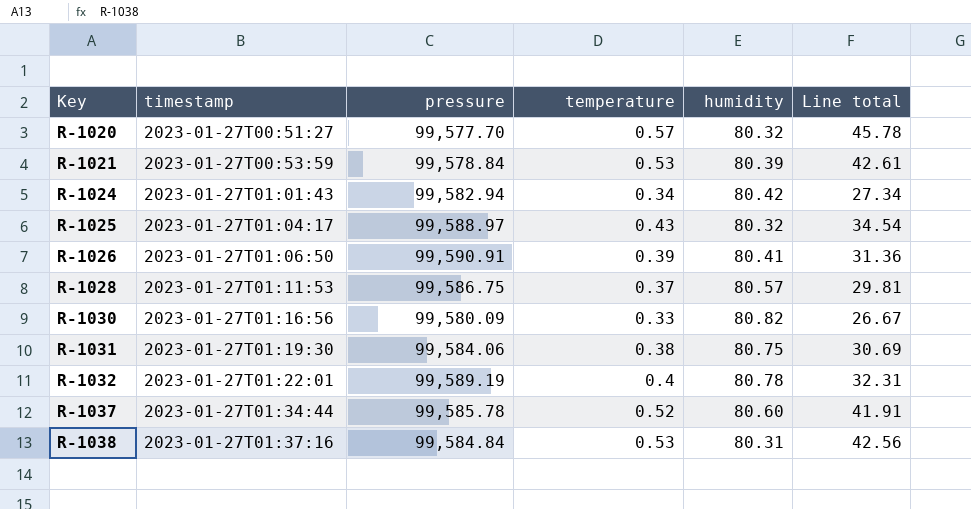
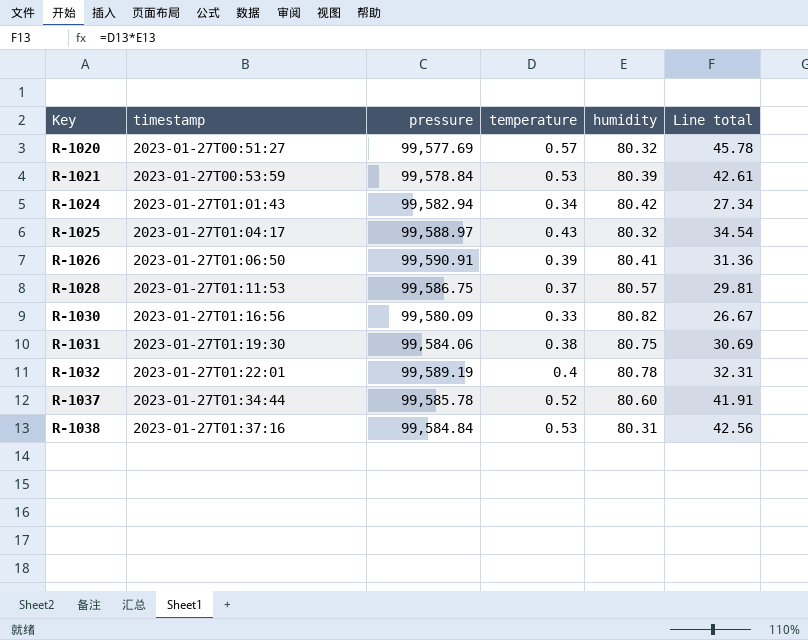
R-1020 | pressure: 99,577.70 -> 99,577.69

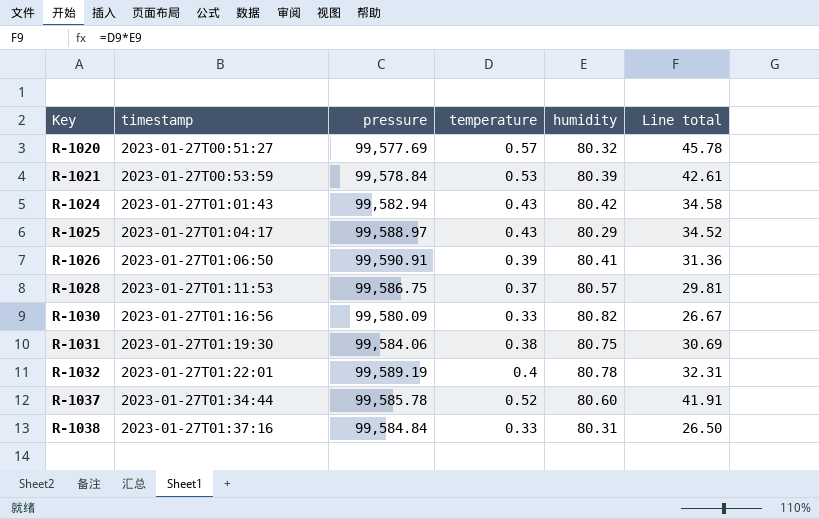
R-1024 | temperature: 0.34 -> 0.43
R-1024 | Line total: 27.34 -> 34.58
R-1025 | humidity: 80.32 -> 80.29
R-1025 | Line total: 34.54 -> 34.52
R-1038 | temperature: 0.53 -> 0.33
R-1038 | Line total: 42.56 -> 26.50

